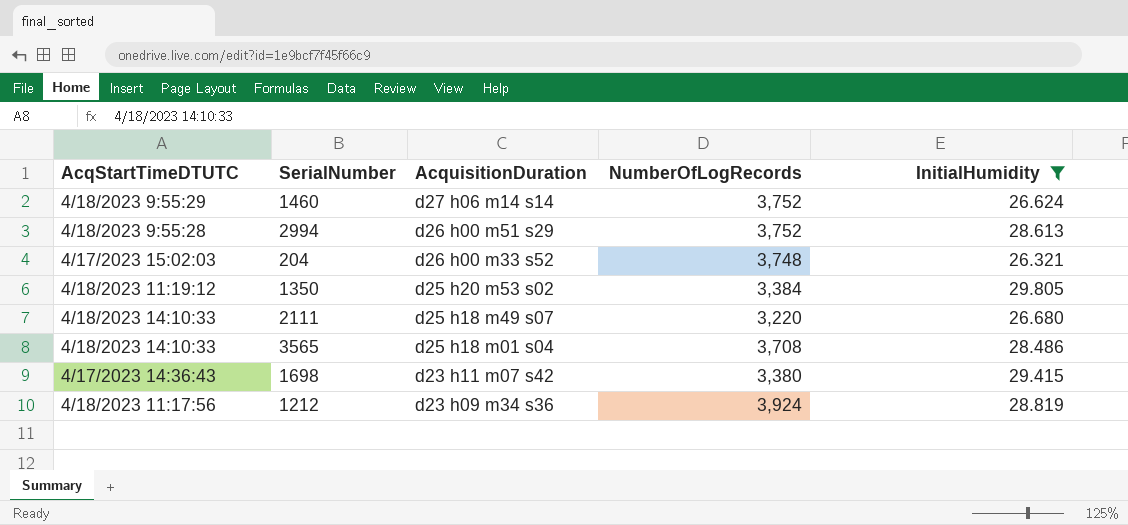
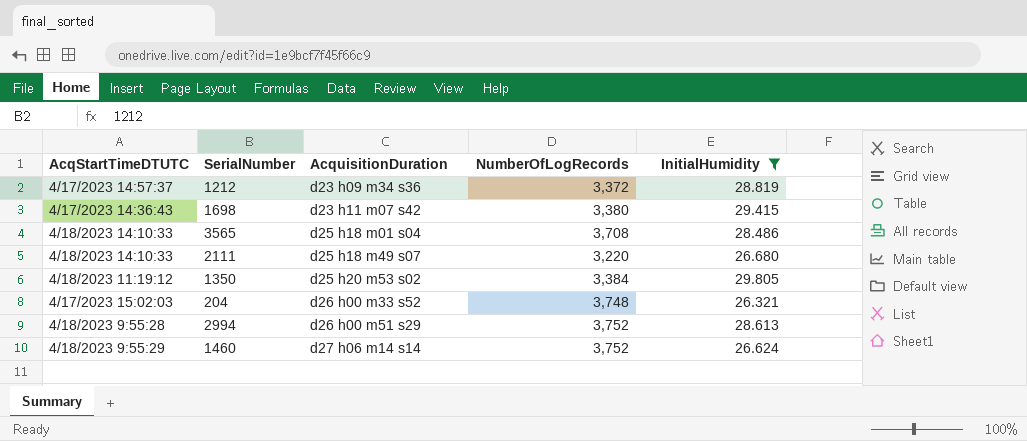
row order: AcquisitionDuration descending -> AcquisitionDuration ascending
1212 | AcqStartTimeDTUTC: 4/18/2023 11:17:56 -> 4/17/2023 14:57:37
1212 | NumberOfLogRecords: 3,924 -> 3,372

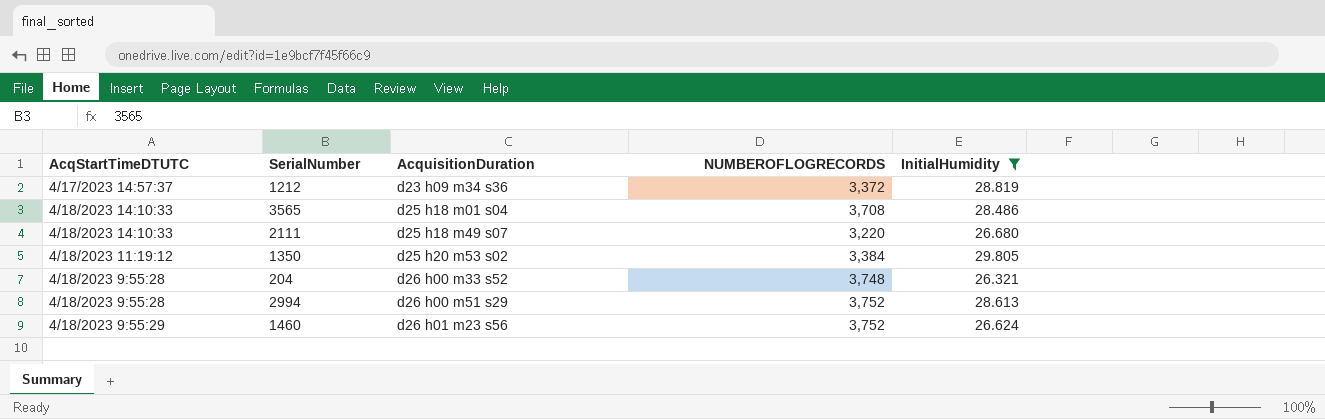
column name: NumberOfLogRecords -> NUMBEROFLOGRECORDS
row 1698: 4/17/2023 14:36:43 | d23 h11 m07 s42 | 3,380 | 29.415 -> none
204 | AcqStartTimeDTUTC: 4/17/2023 15:02:03 -> 4/18/2023 9:55:28
1460 | AcquisitionDuration: d27 h06 m14 s14 -> d26 h01 m23 s56

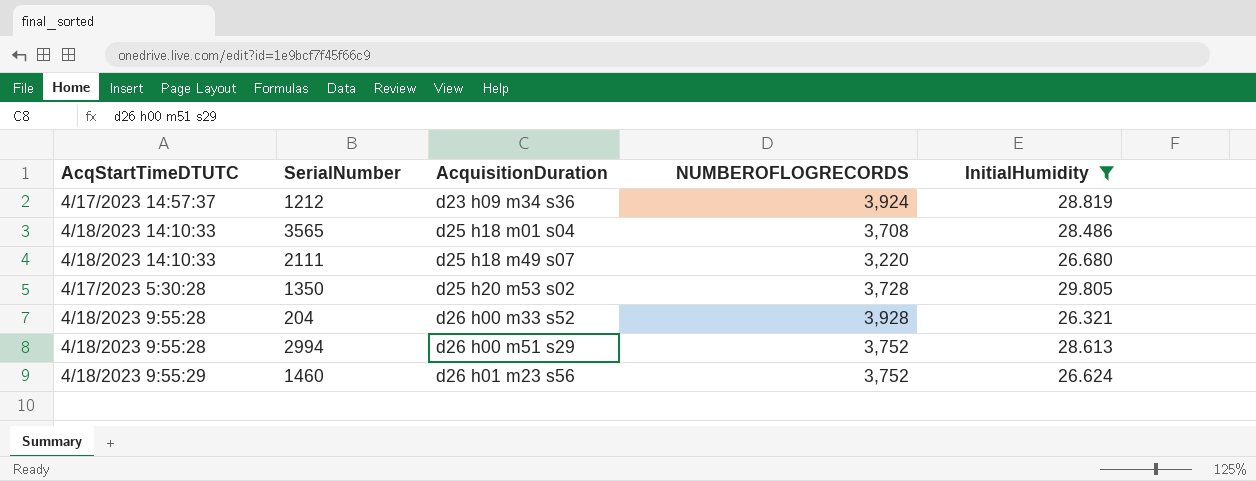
1212 | NUMBEROFLOGRECORDS: 3,372 -> 3,924
1350 | AcqStartTimeDTUTC: 4/18/2023 11:19:12 -> 4/17/2023 5:30:28
1350 | NUMBEROFLOGRECORDS: 3,384 -> 3,728
204 | NUMBEROFLOGRECORDS: 3,748 -> 3,928

